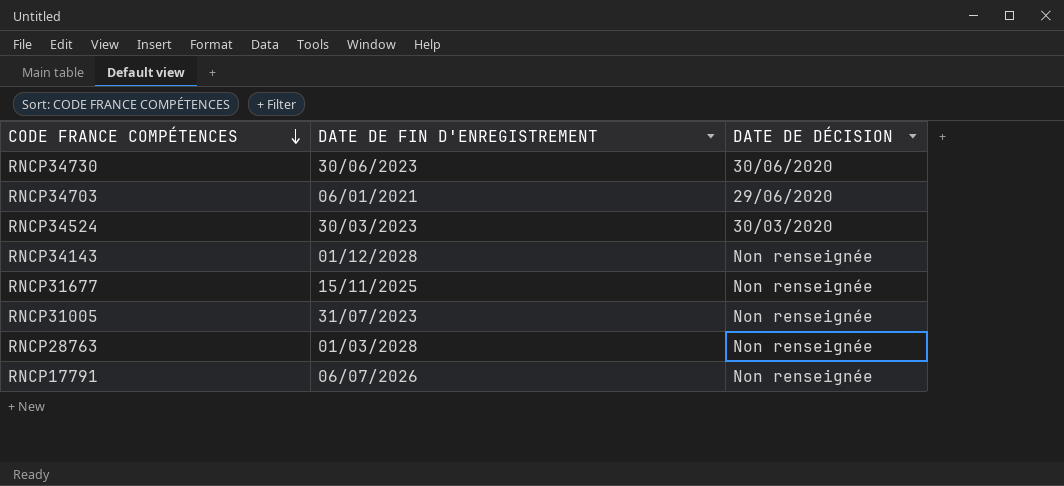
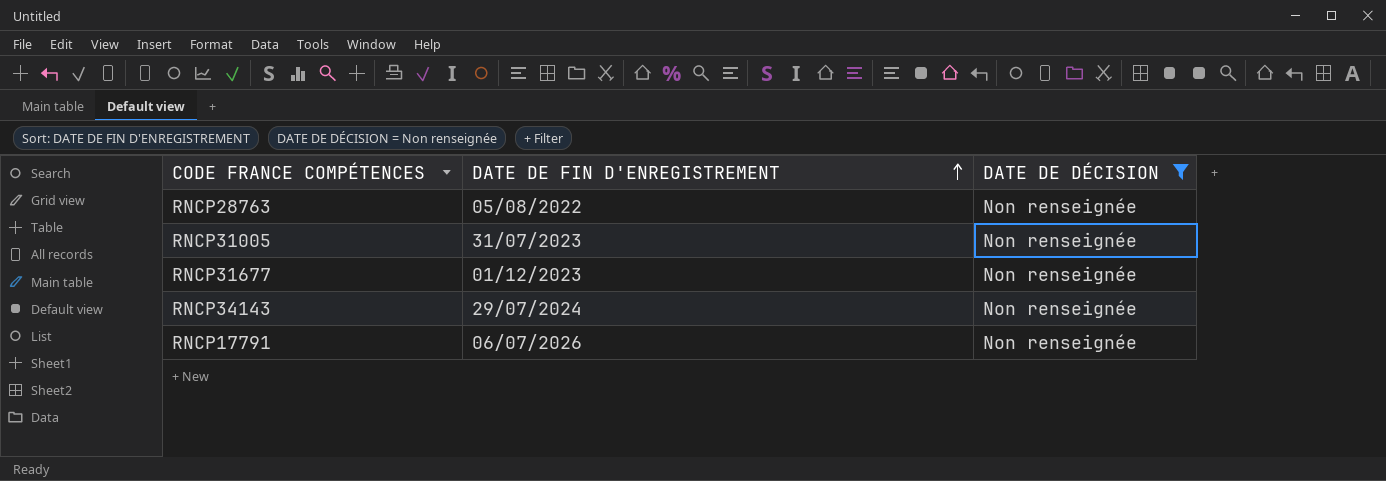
filter: none -> DATE DE DÉCISION = Non renseignée
row order: CODE FRANCE COMPÉTENCES descending -> DATE DE FIN D'ENREGISTREMENT ascending
RNCP28763 | DATE DE FIN D'ENREGISTREMENT: 01/03/2028 -> 05/08/2022
RNCP31677 | DATE DE FIN D'ENREGISTREMENT: 15/11/2025 -> 01/12/2023
RNCP34143 | DATE DE FIN D'ENREGISTREMENT: 01/12/2028 -> 29/07/2024

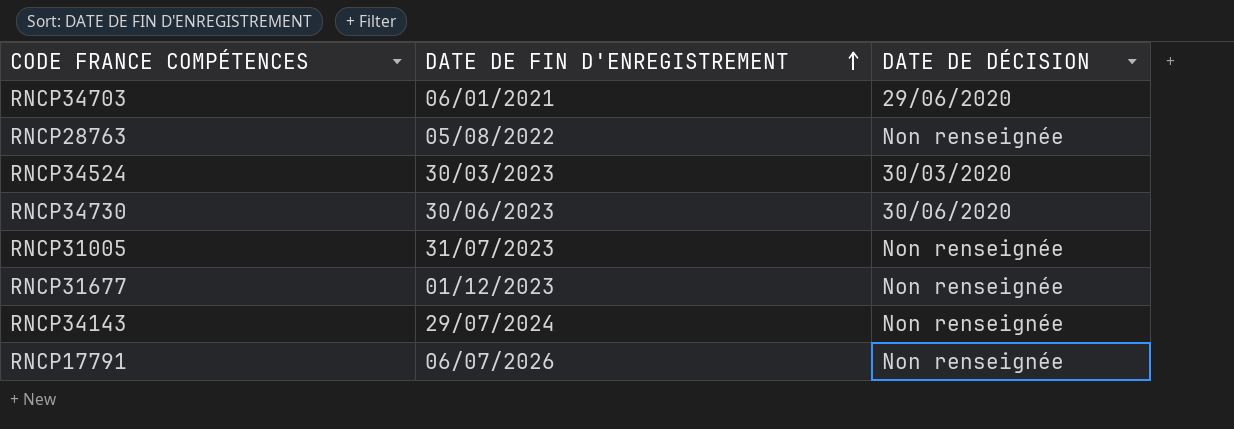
filter: DATE DE DÉCISION = Non renseignée -> none

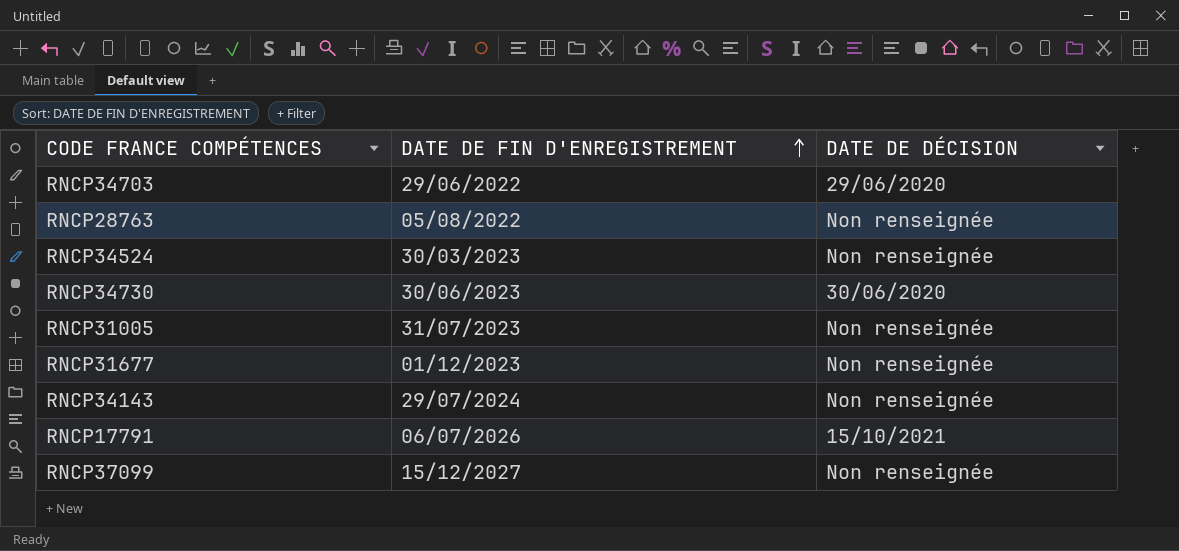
RNCP34703 | DATE DE FIN D'ENREGISTREMENT: 06/01/2021 -> 29/06/2022
RNCP34524 | DATE DE DÉCISION: 30/03/2020 -> Non renseignée
RNCP17791 | DATE DE DÉCISION: Non renseignée -> 15/10/2021
row RNCP37099: none -> 15/12/2027 | Non renseignée

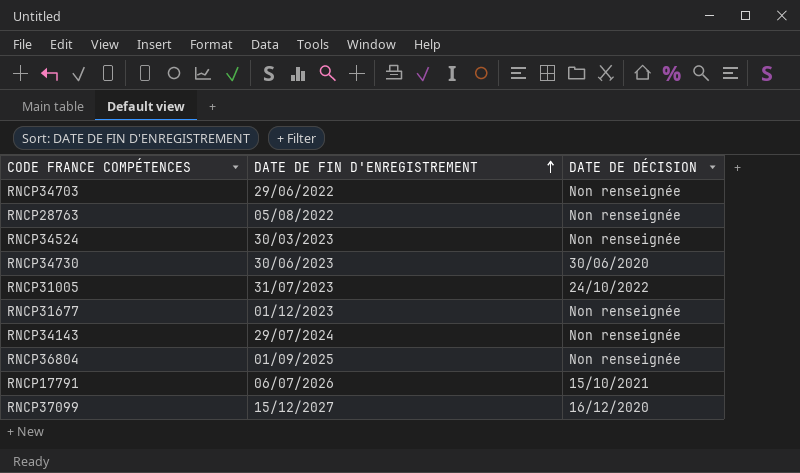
RNCP34703 | DATE DE DÉCISION: 29/06/2020 -> Non renseignée
RNCP31005 | DATE DE DÉCISION: Non renseignée -> 24/10/2022
row RNCP36804: none -> 01/09/2025 | Non renseignée
RNCP37099 | DATE DE DÉCISION: Non renseignée -> 16/12/2020

